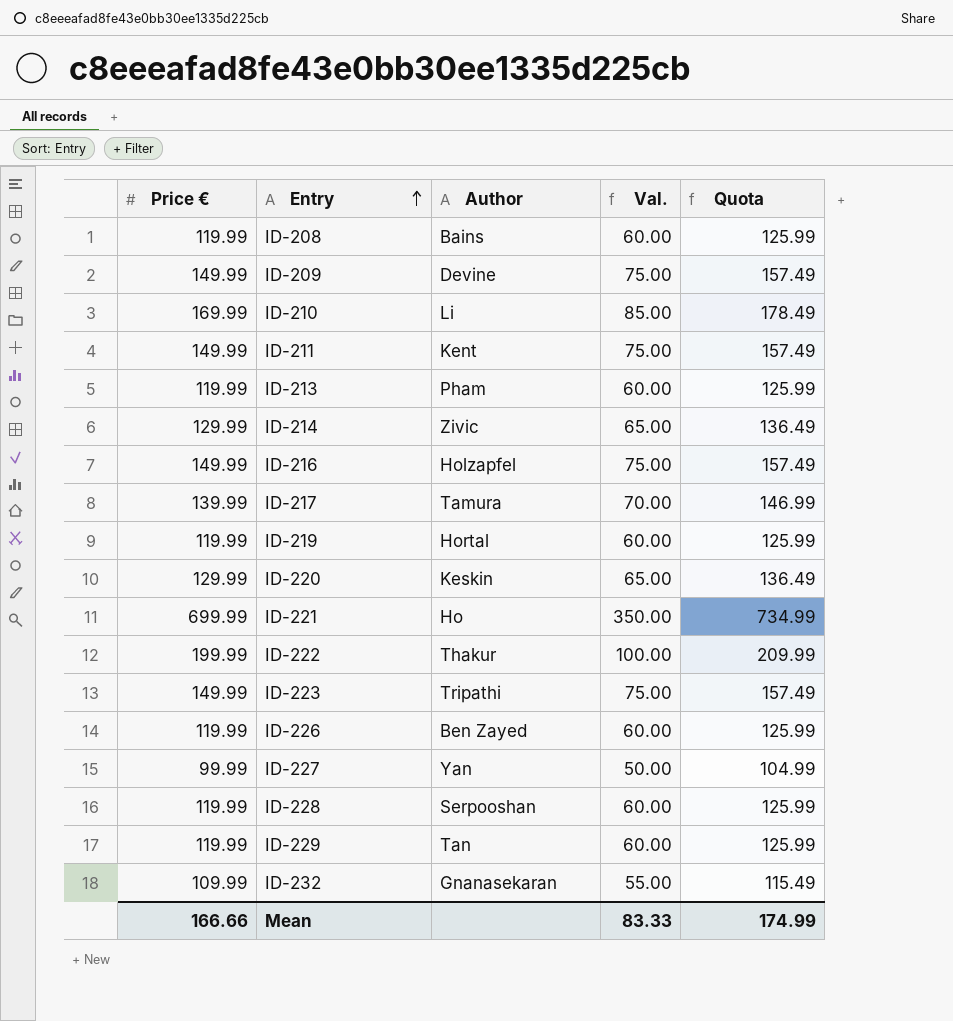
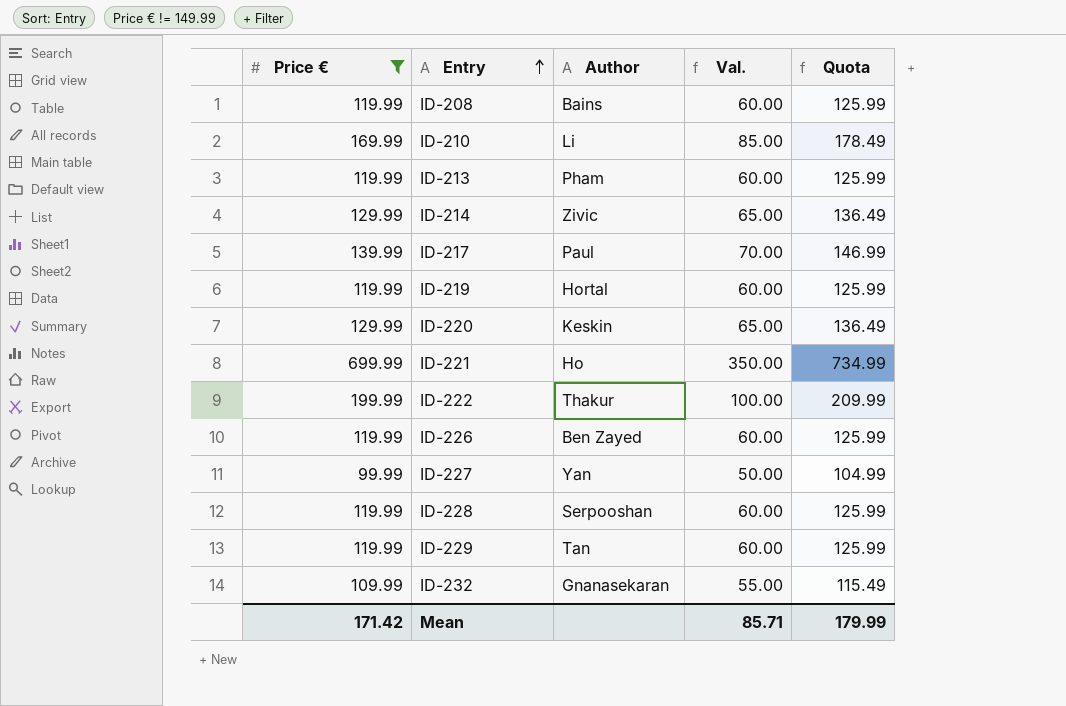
filter: none -> Price € != 149.99
ID-217 | Author: Tamura -> Paul
Mean | Price €: 166.66 -> 171.42
Mean | Val.: 83.33 -> 85.71
Mean | Quota: 174.99 -> 179.99

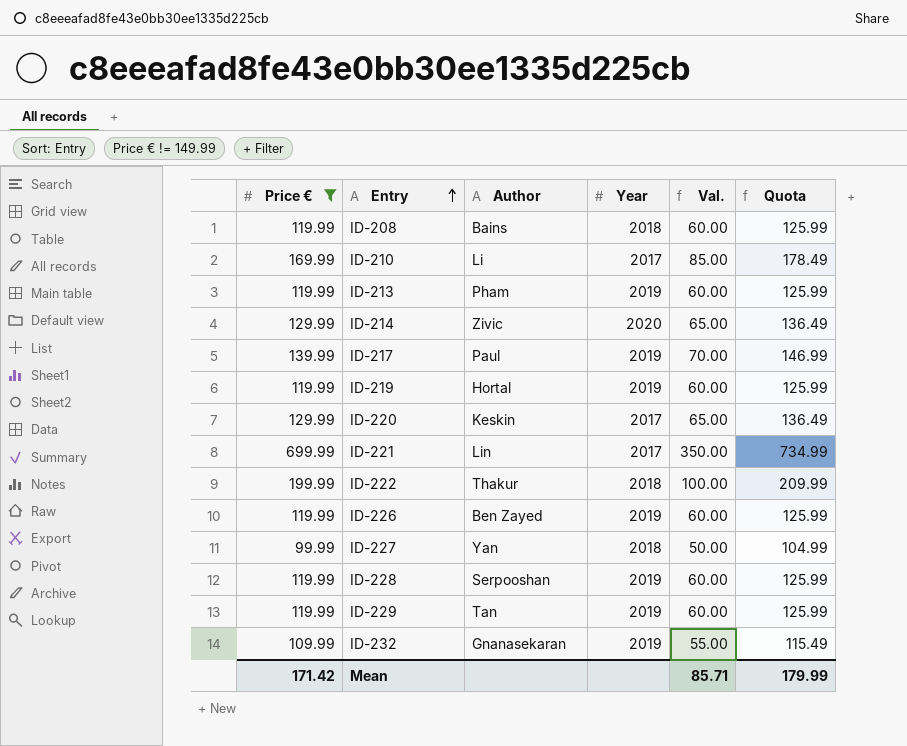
column Year | position: none -> 4
ID-221 | Author: Ho -> Lin

